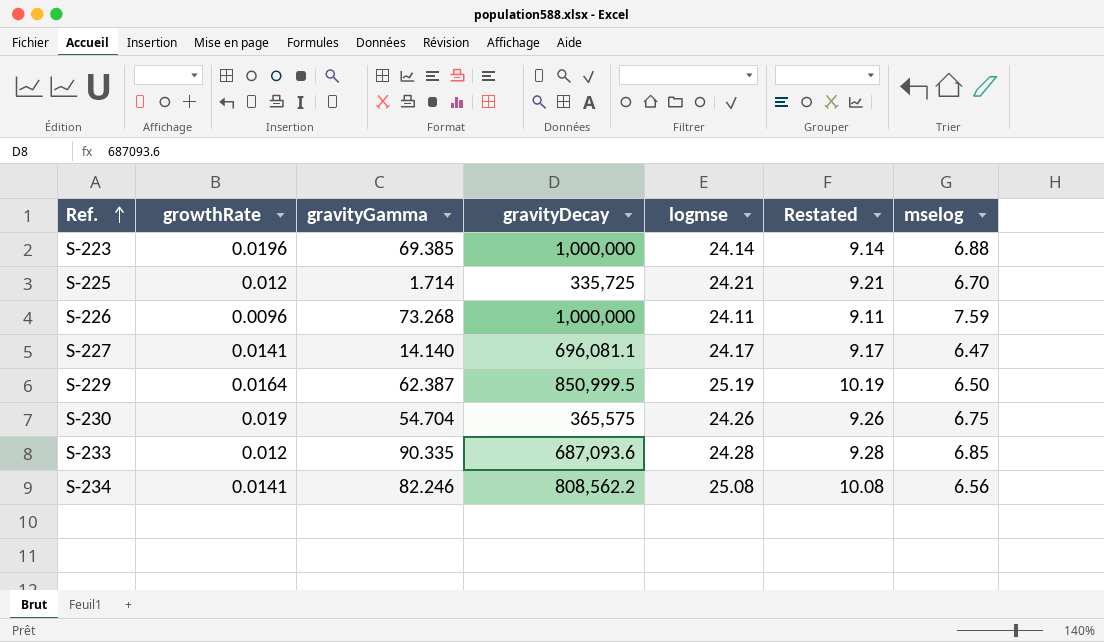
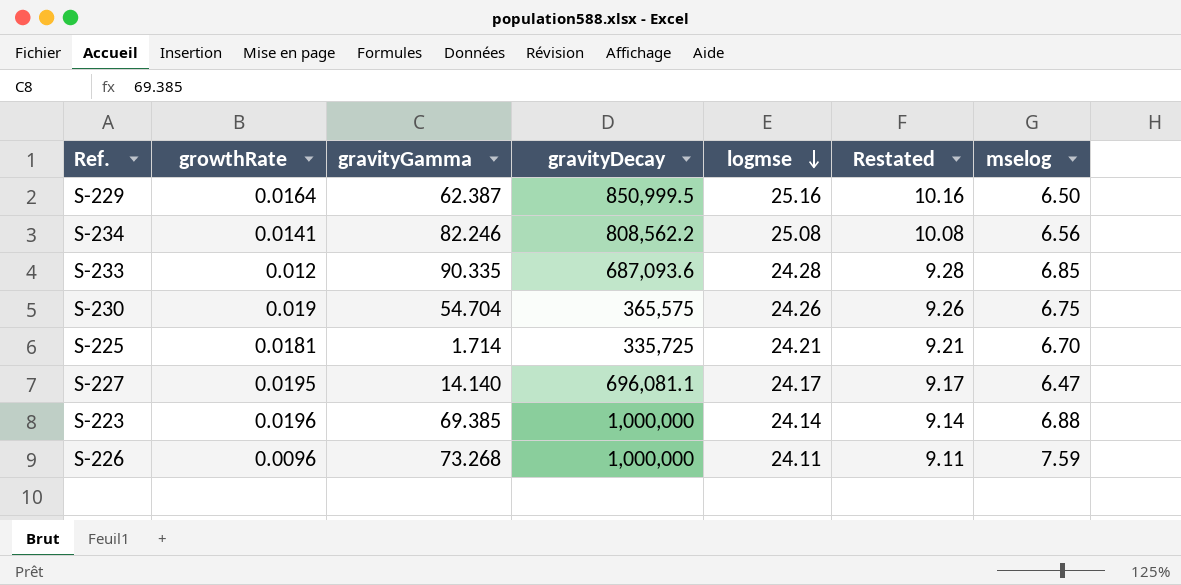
row order: Ref. ascending -> logmse descending
S-229 | logmse: 25.19 -> 25.16
S-229 | Restated: 10.19 -> 10.16
S-225 | growthRate: 0.012 -> 0.0181
S-227 | growthRate: 0.0141 -> 0.0195

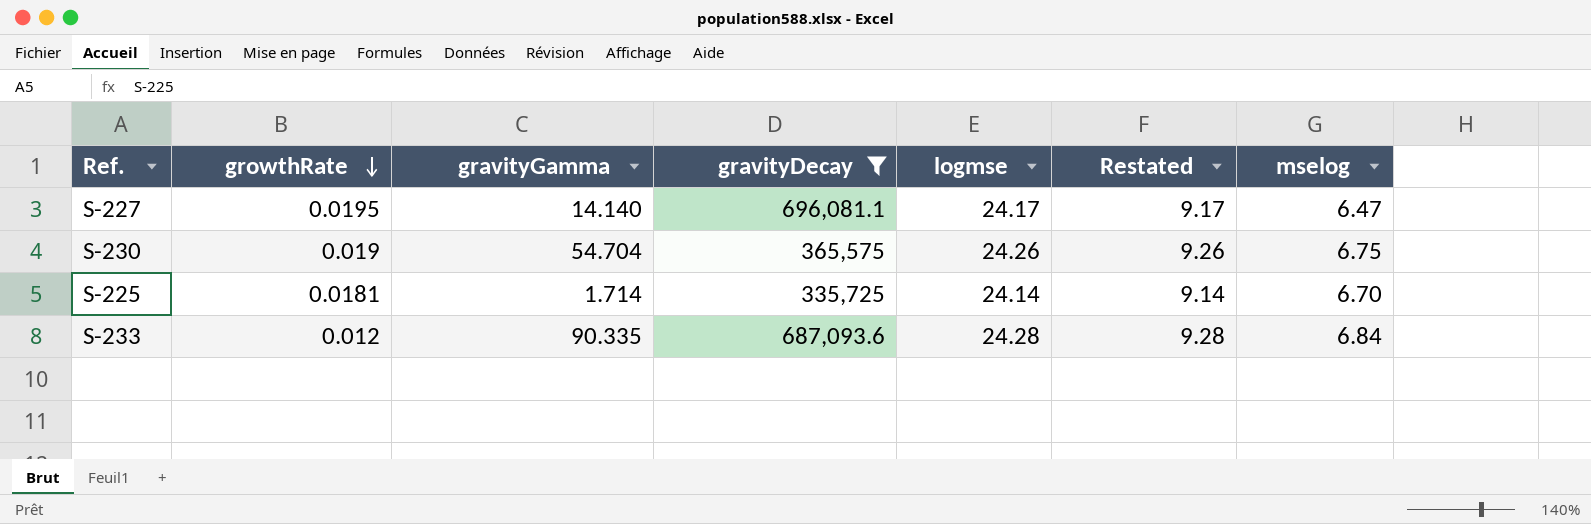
filter: none -> gravityDecay <= 696,081.1
row order: logmse descending -> growthRate descending
S-225 | logmse: 24.21 -> 24.14
S-225 | Restated: 9.21 -> 9.14
S-233 | mselog: 6.85 -> 6.84

